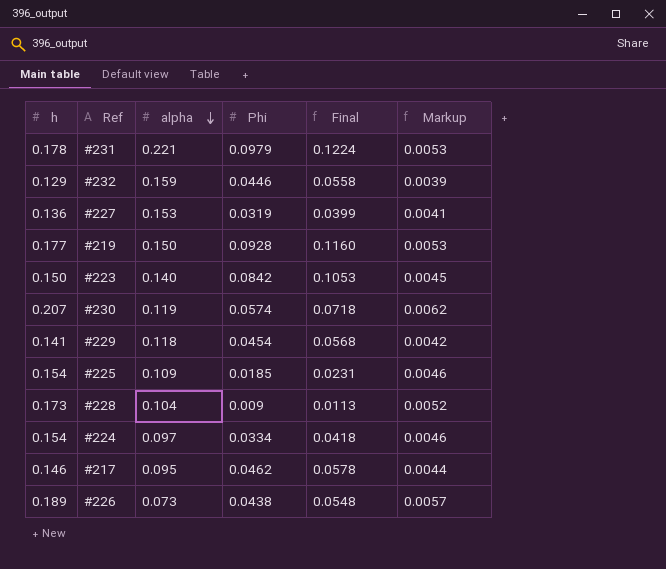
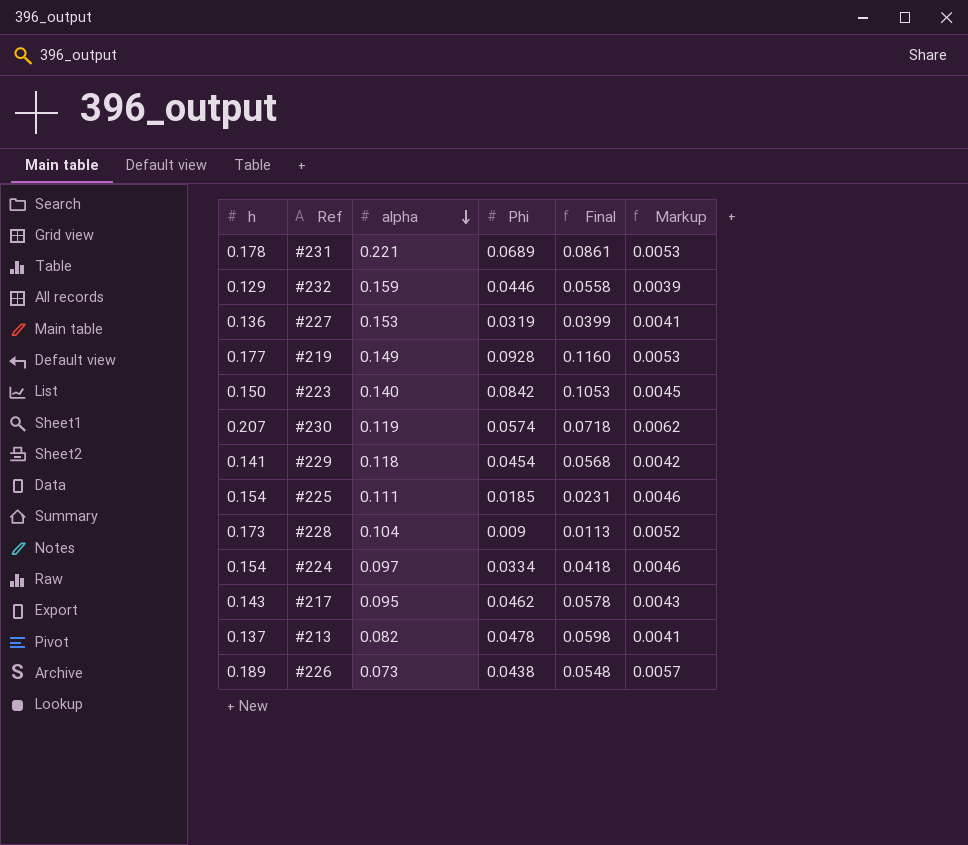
#231 | Phi: 0.0979 -> 0.0689
#231 | Final: 0.1224 -> 0.0861
#219 | alpha: 0.150 -> 0.149
#225 | alpha: 0.109 -> 0.111
#217 | h: 0.146 -> 0.143
#217 | Markup: 0.0044 -> 0.0043
row #213: none -> 0.137 | 0.082 | 0.0478 | 0.0598 | 0.0041

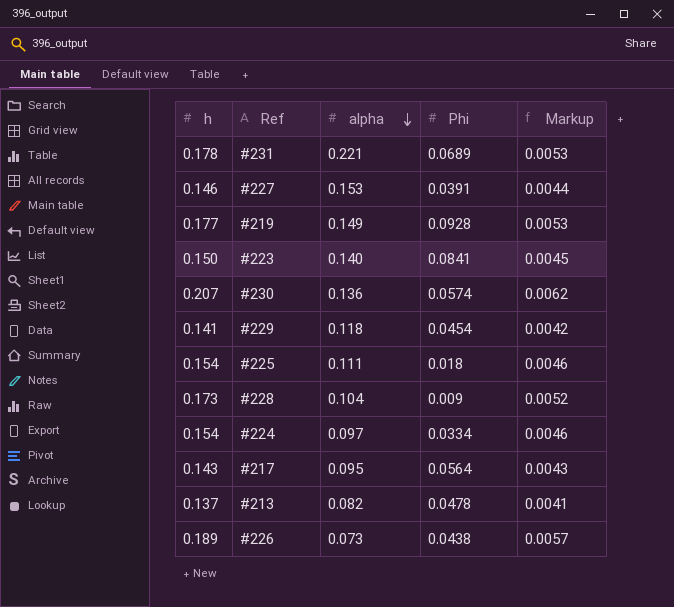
column Final | formula: [Phi] * 1.25 -> none
row #232: 0.129 | 0.159 | 0.0446 | 0.0558 | 0.0039 -> none
#227 | h: 0.136 -> 0.146
#227 | Phi: 0.0319 -> 0.0391
#227 | Markup: 0.0041 -> 0.0044
#223 | Phi: 0.0842 -> 0.0841
#230 | alpha: 0.119 -> 0.136
#225 | Phi: 0.0185 -> 0.018
#217 | Phi: 0.0462 -> 0.0564

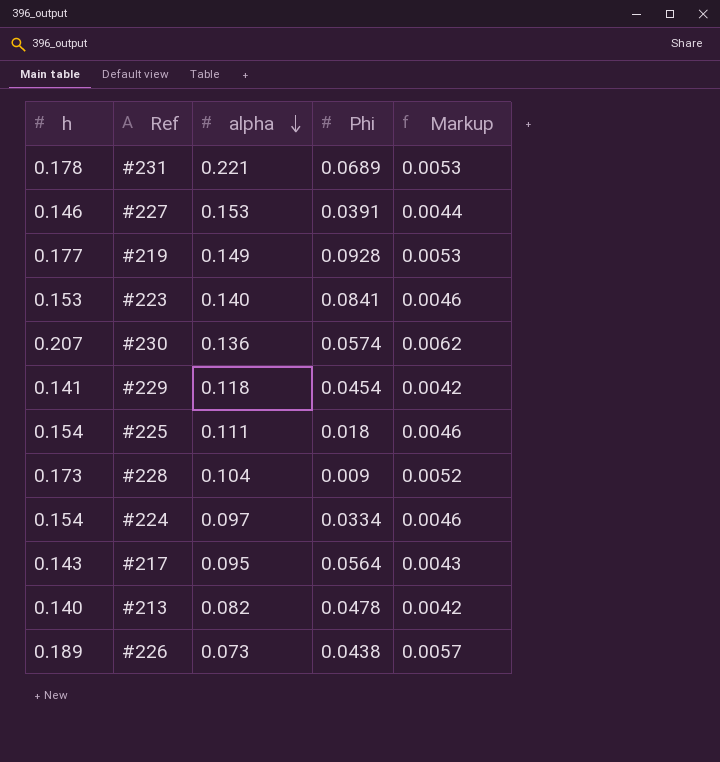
#223 | h: 0.150 -> 0.153
#223 | Markup: 0.0045 -> 0.0046
#213 | h: 0.137 -> 0.140
#213 | Markup: 0.0041 -> 0.0042

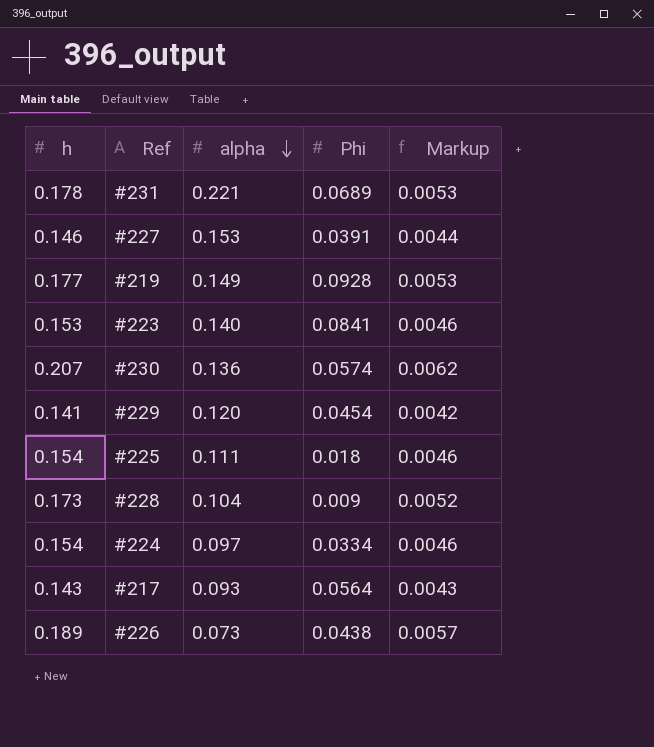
row #213: 0.140 | 0.082 | 0.0478 | 0.0042 -> none
#229 | alpha: 0.118 -> 0.120
#217 | alpha: 0.095 -> 0.093

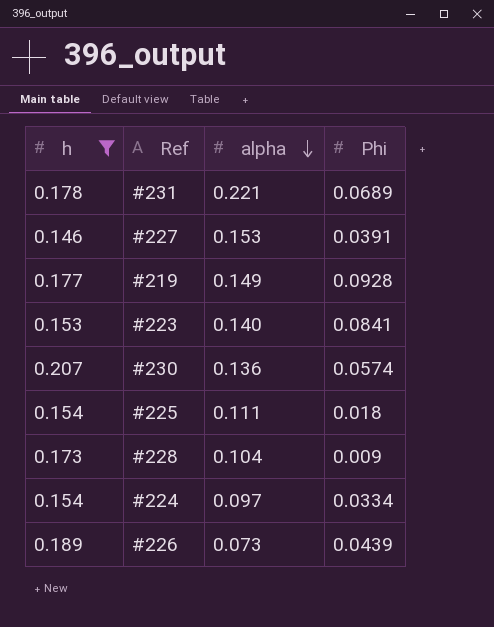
filter: none -> h >= 0.146
column Markup | formula: [h] * 0.03 -> none
#226 | Phi: 0.0438 -> 0.0439

